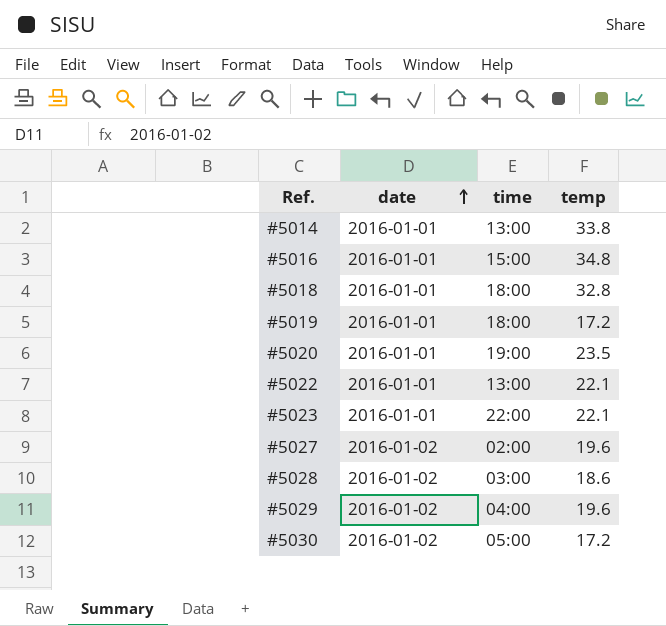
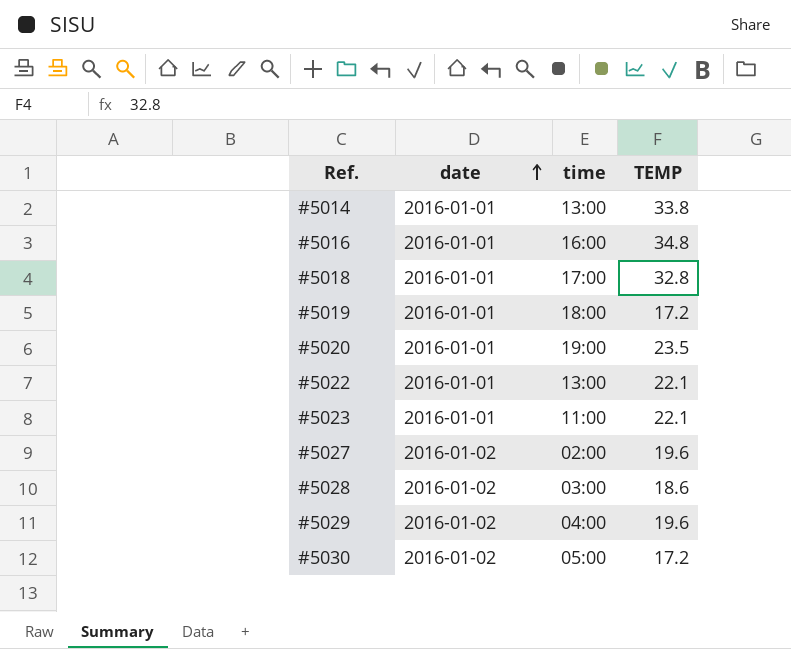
column name: temp -> TEMP
#5016 | time: 15:00 -> 16:00
#5018 | time: 18:00 -> 17:00
#5023 | time: 22:00 -> 11:00

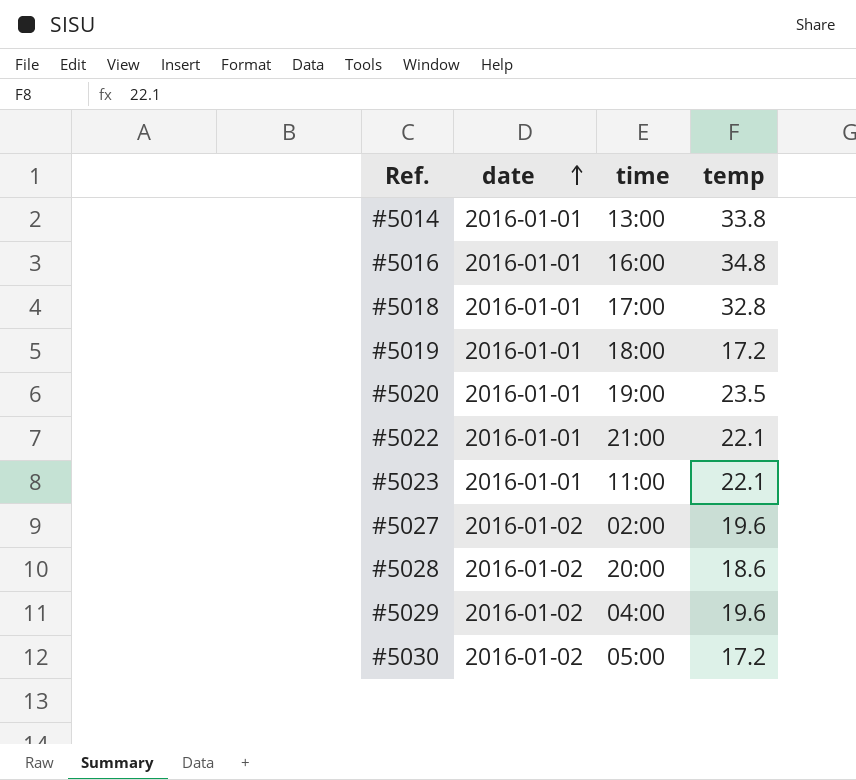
column name: TEMP -> temp
#5022 | time: 13:00 -> 21:00
#5028 | time: 03:00 -> 20:00

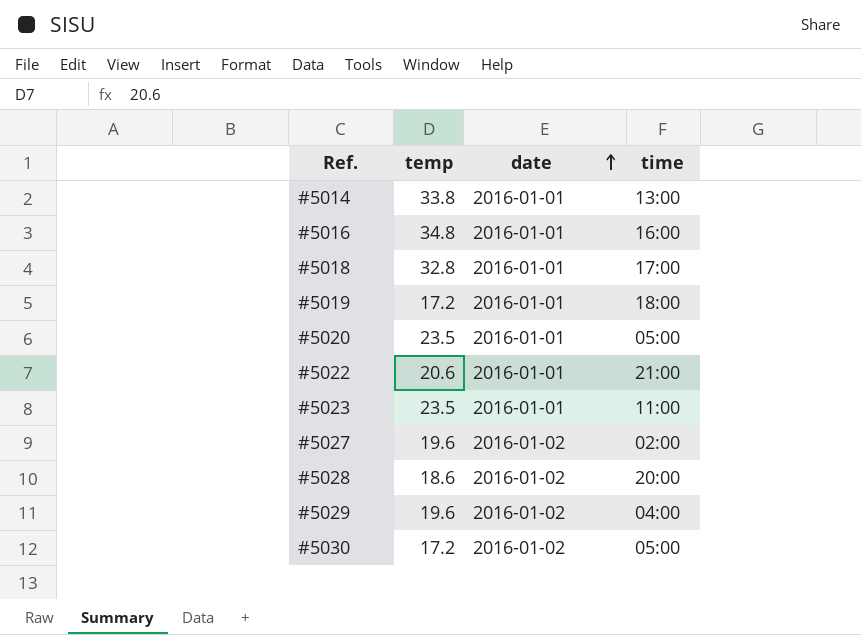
column temp | position: 4 -> 2
#5020 | time: 19:00 -> 05:00
#5022 | temp: 22.1 -> 20.6
#5023 | temp: 22.1 -> 23.5

